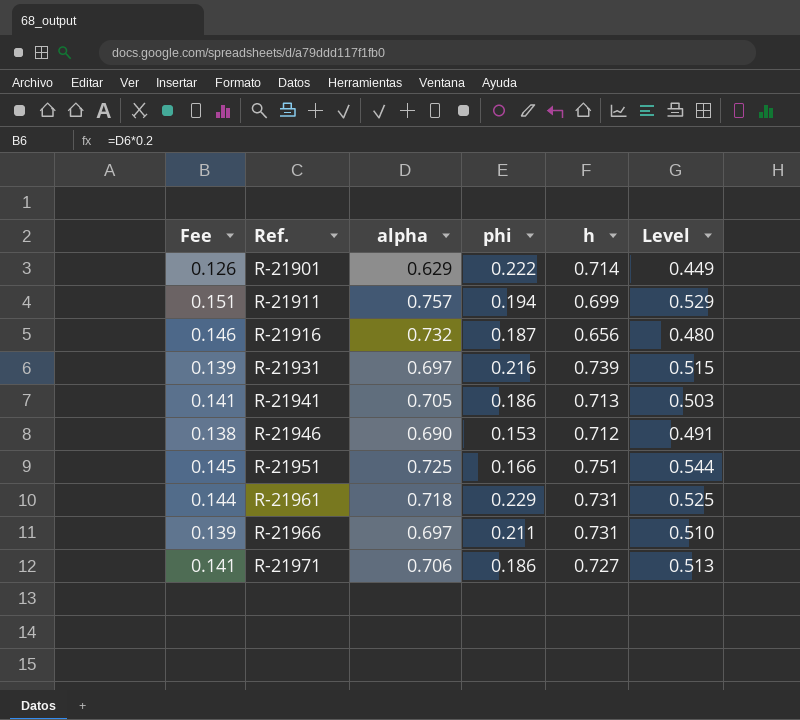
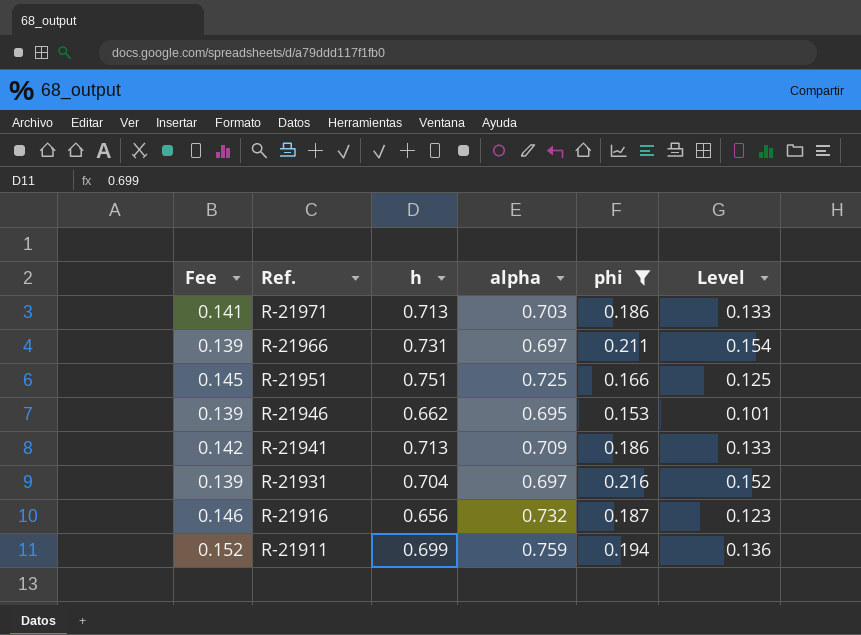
filter: none -> phi <= 0.216
row order: Ref. ascending -> Ref. descending
column h | position: 5 -> 3
column Level | formula: [alpha] * [h] -> [h] * [phi]
R-21971 | h: 0.727 -> 0.713
R-21971 | alpha: 0.706 -> 0.703
R-21946 | Fee: 0.138 -> 0.139
R-21946 | h: 0.712 -> 0.662
R-21946 | alpha: 0.690 -> 0.695
R-21941 | Fee: 0.141 -> 0.142
R-21941 | alpha: 0.705 -> 0.709
R-21931 | h: 0.739 -> 0.704
R-21911 | Fee: 0.151 -> 0.152
R-21911 | alpha: 0.757 -> 0.759

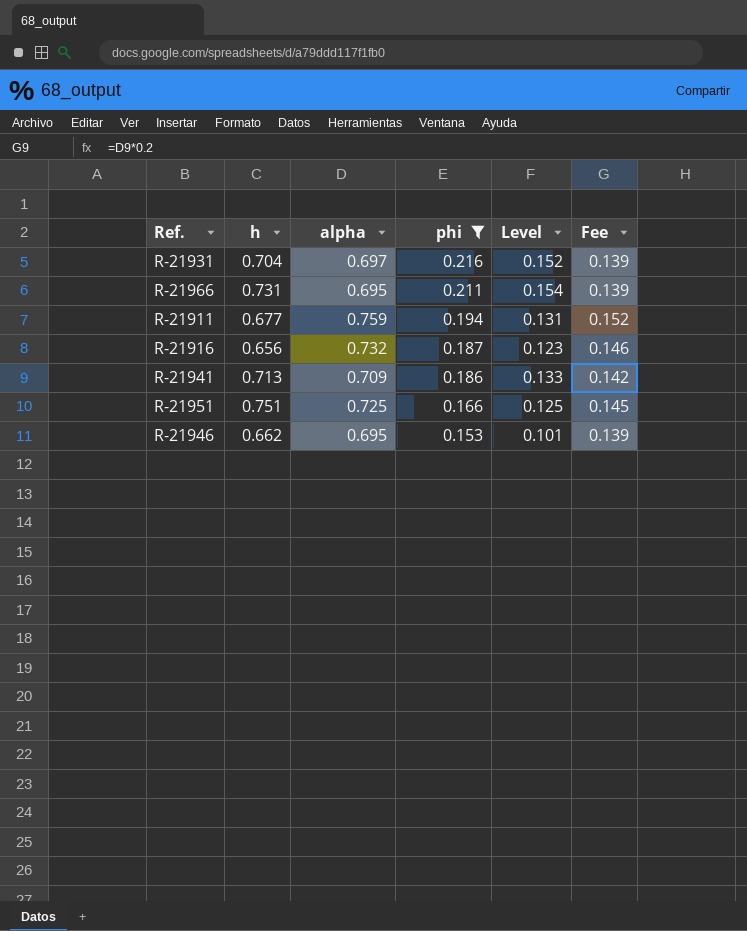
row order: Ref. descending -> phi descending
column Fee | position: 1 -> 6
row R-21971: 0.141 | 0.713 | 0.703 | 0.186 | 0.133 -> none
R-21966 | alpha: 0.697 -> 0.695
R-21911 | h: 0.699 -> 0.677
R-21911 | Level: 0.136 -> 0.131

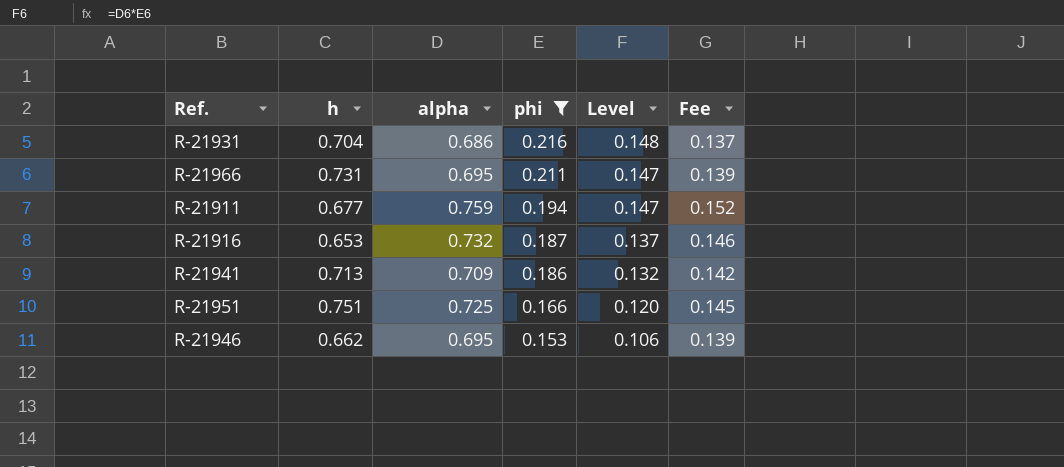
column Level | formula: [h] * [phi] -> [alpha] * [phi]
R-21931 | alpha: 0.697 -> 0.686
R-21931 | Fee: 0.139 -> 0.137
R-21916 | h: 0.656 -> 0.653

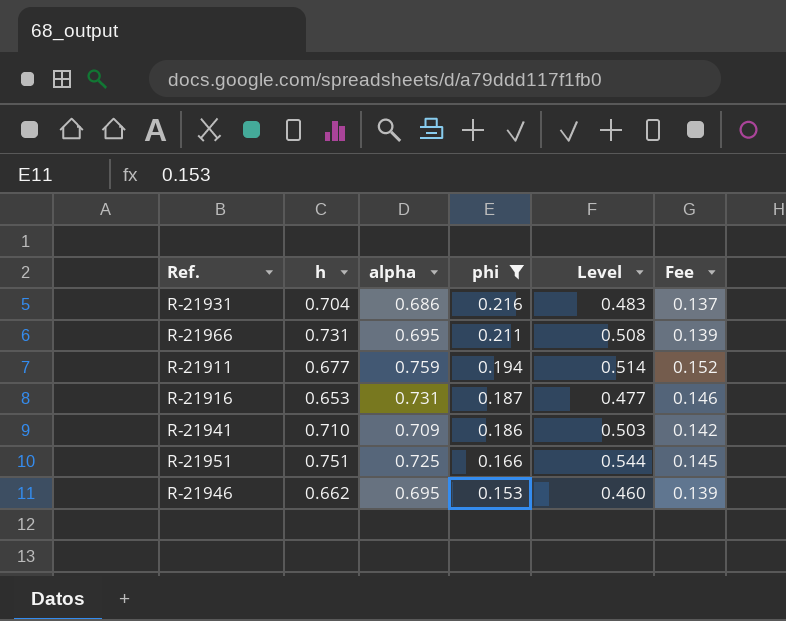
column Level | formula: [alpha] * [phi] -> [h] * [alpha]
R-21916 | alpha: 0.732 -> 0.731
R-21941 | h: 0.713 -> 0.710

